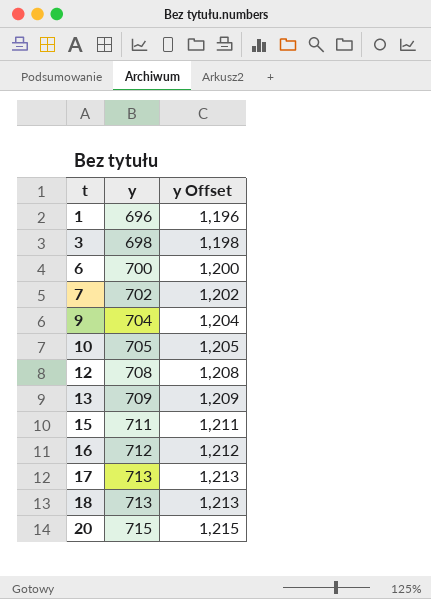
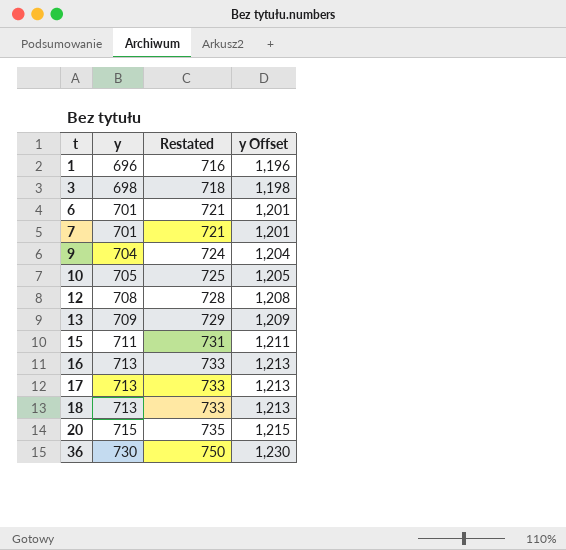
column Restated | formula: none -> [y] + 20
6 | y: 700 -> 701
6 | y Offset: 1,200 -> 1,201
7 | y: 702 -> 701
7 | y Offset: 1,202 -> 1,201
16 | y: 712 -> 713
16 | y Offset: 1,212 -> 1,213
row 36: none -> 730 | 750 | 1,230

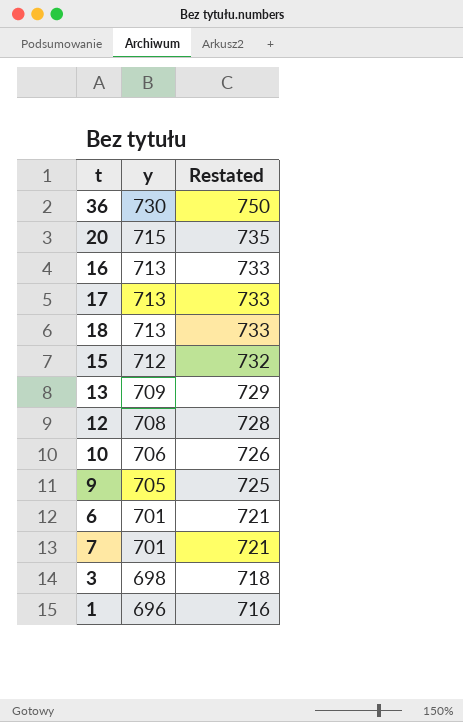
row order: t ascending -> y descending
column y Offset | formula: [y] + 500 -> none
15 | y: 711 -> 712
15 | Restated: 731 -> 732
10 | y: 705 -> 706
10 | Restated: 725 -> 726
9 | y: 704 -> 705
9 | Restated: 724 -> 725

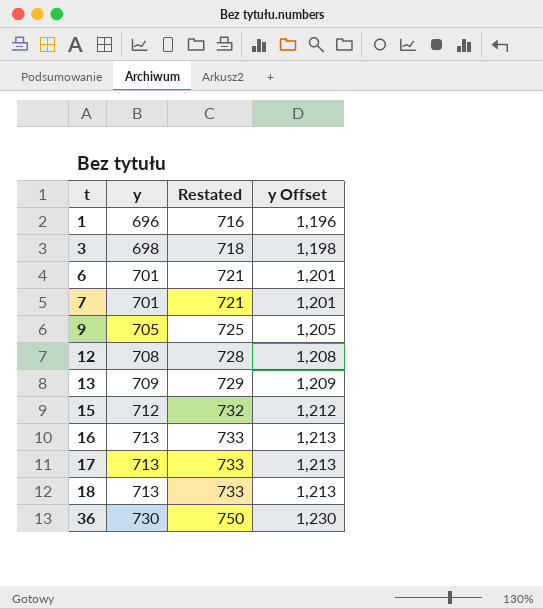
row order: y descending -> t ascending
column y Offset | formula: none -> [y] + 500
row 20: 715 | 735 -> none
row 10: 706 | 726 -> none

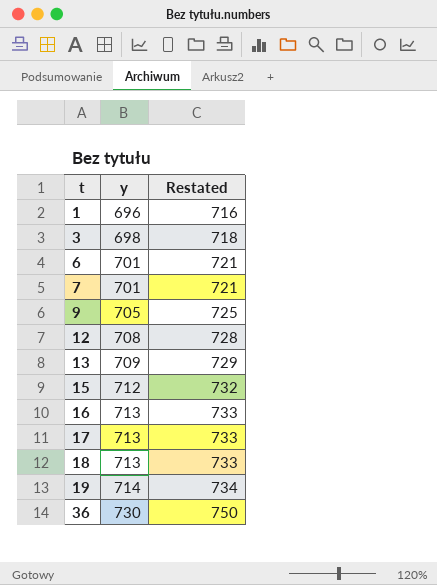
column y Offset | formula: [y] + 500 -> none
row 19: none -> 714 | 734

